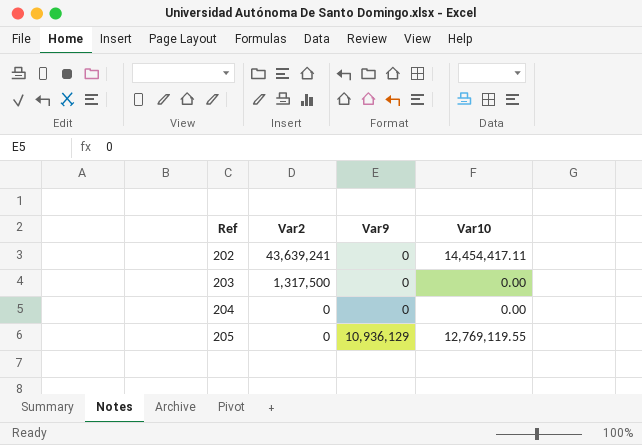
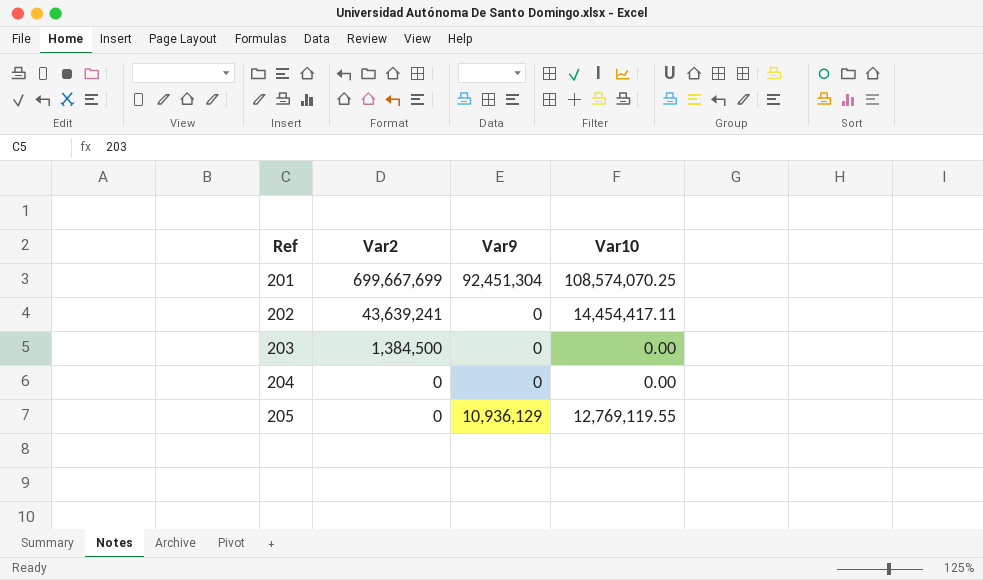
row 201: none -> 699,667,699 | 92,451,304 | 108,574,070.25
203 | Var2: 1,317,500 -> 1,384,500

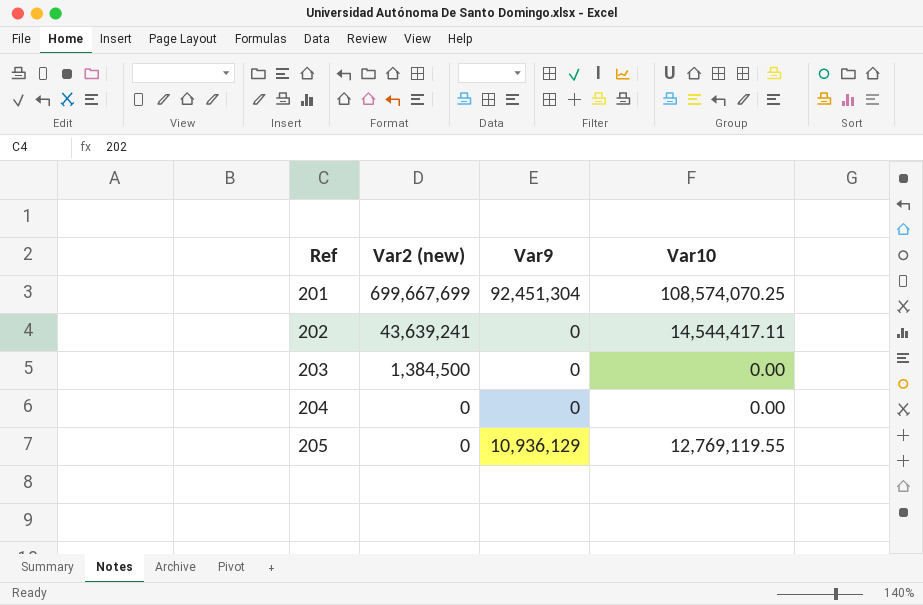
column name: Var2 -> Var2 (new)
202 | Var10: 14,454,417.11 -> 14,544,417.11

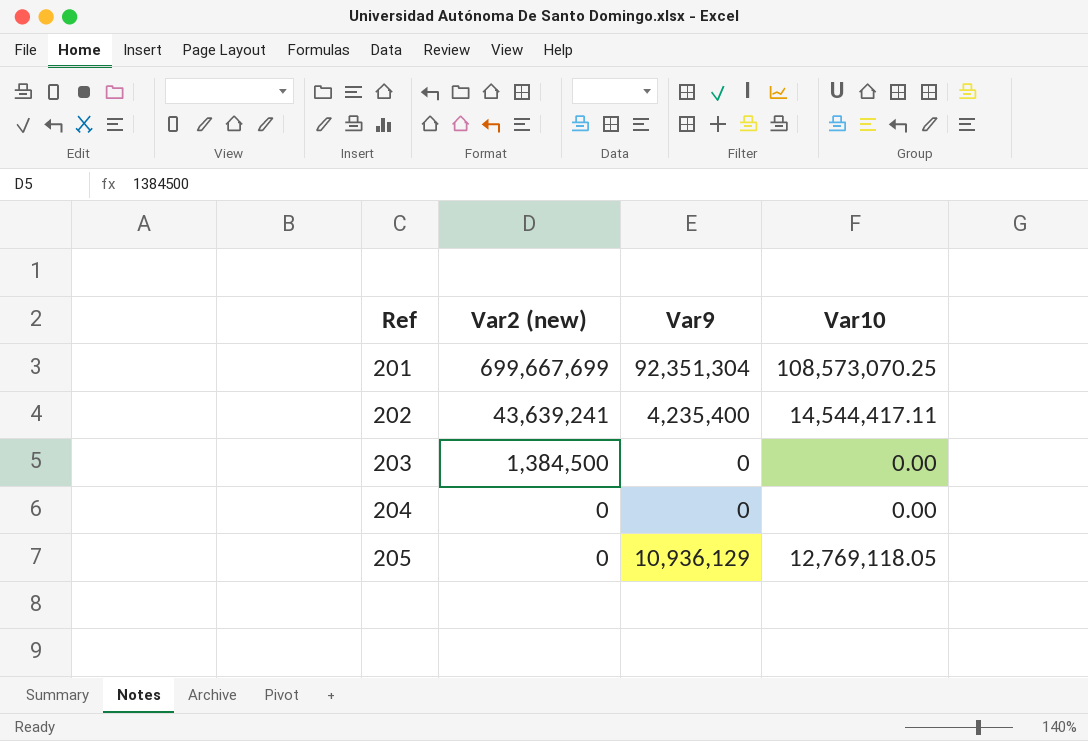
201 | Var9: 92,451,304 -> 92,351,304
201 | Var10: 108,574,070.25 -> 108,573,070.25
202 | Var9: 0 -> 4,235,400
205 | Var10: 12,769,119.55 -> 12,769,118.05

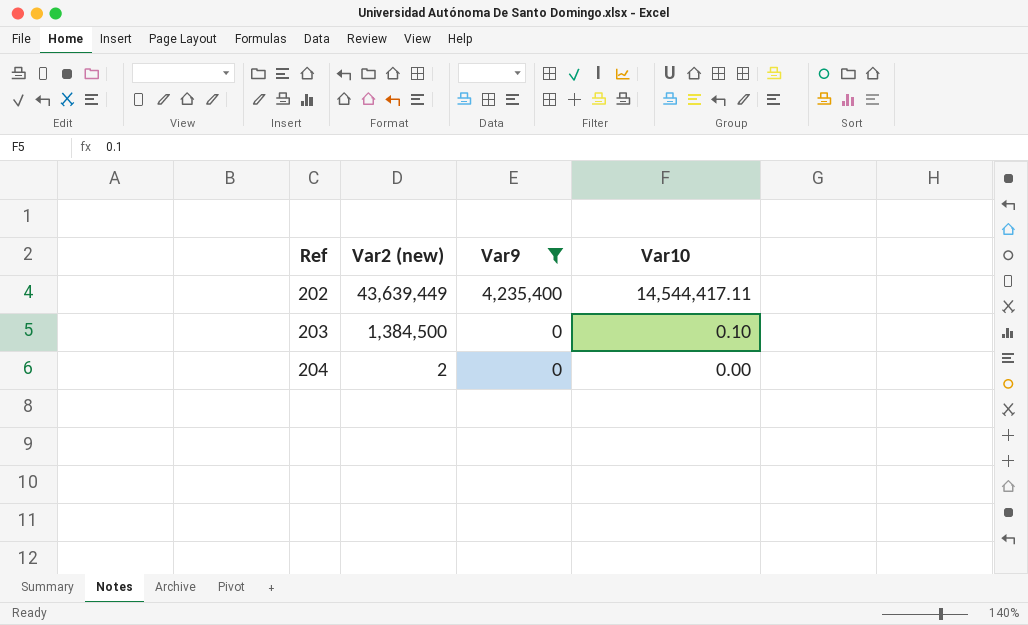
filter: none -> Var9 <= 4,235,400
202 | Var2 (new): 43,639,241 -> 43,639,449
203 | Var10: 0.00 -> 0.10
204 | Var2 (new): 0 -> 2

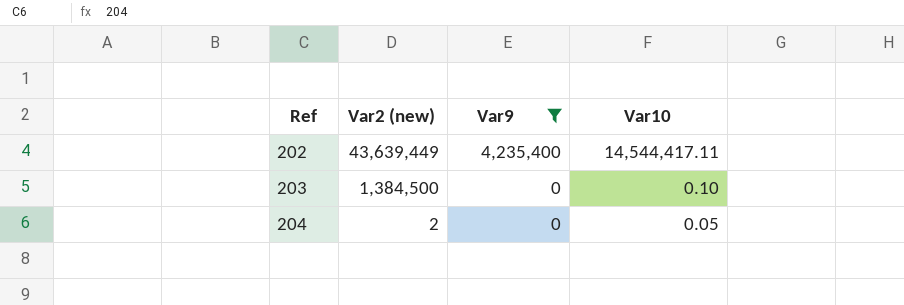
204 | Var10: 0.00 -> 0.05

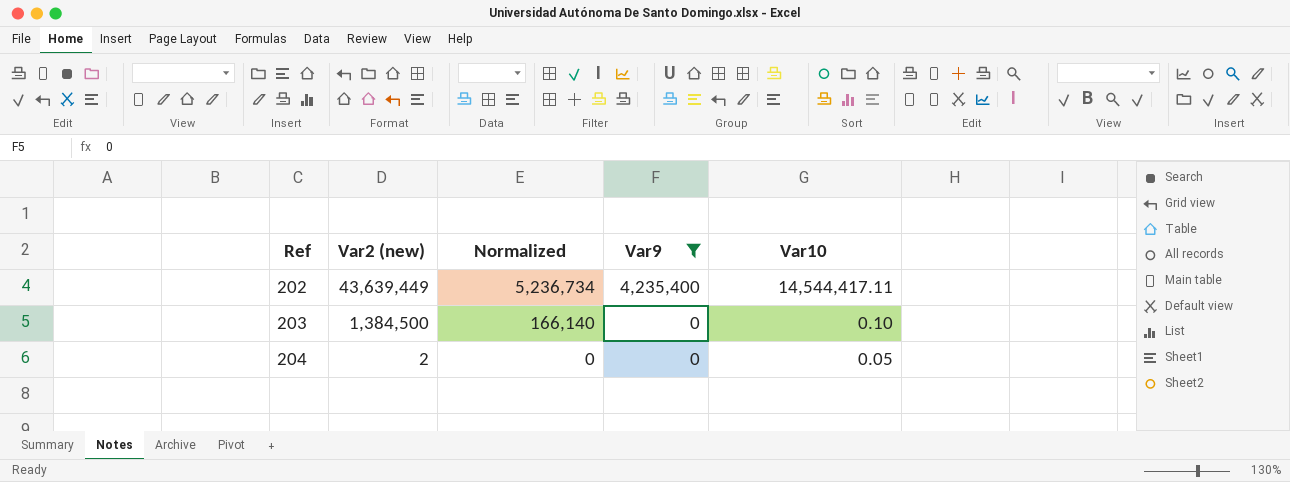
column Normalized | formula: none -> [Var2 (new)] * 0.12

